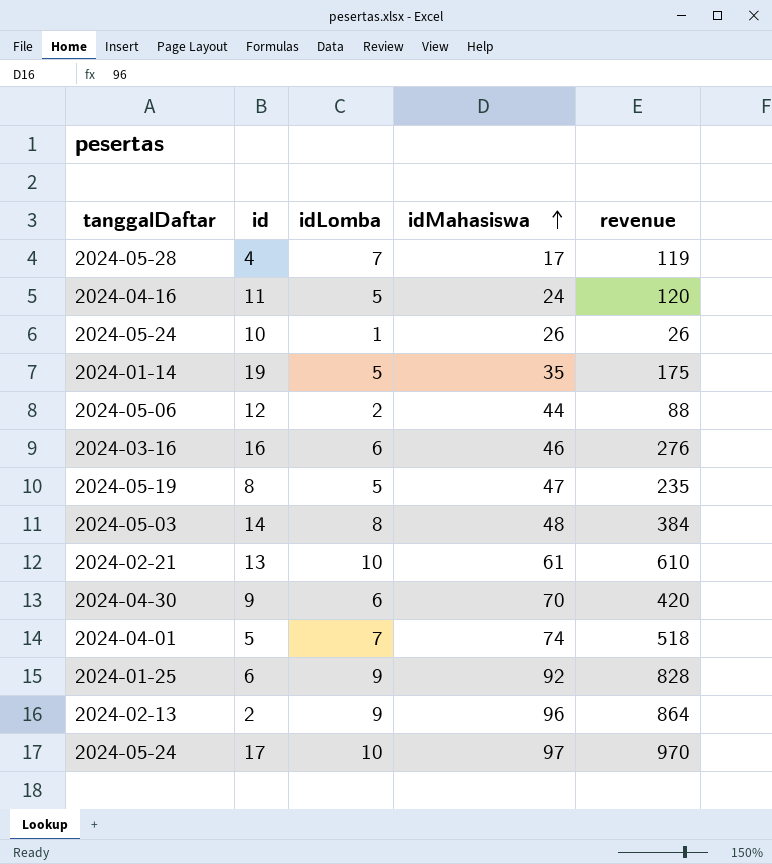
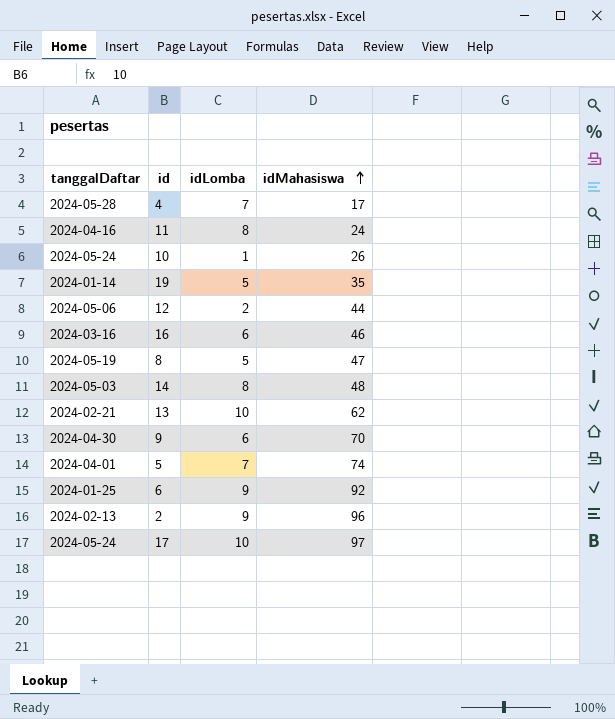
column revenue | formula: [idLomba] * [idMahasiswa] -> none
11 | idLomba: 5 -> 8
13 | idMahasiswa: 61 -> 62

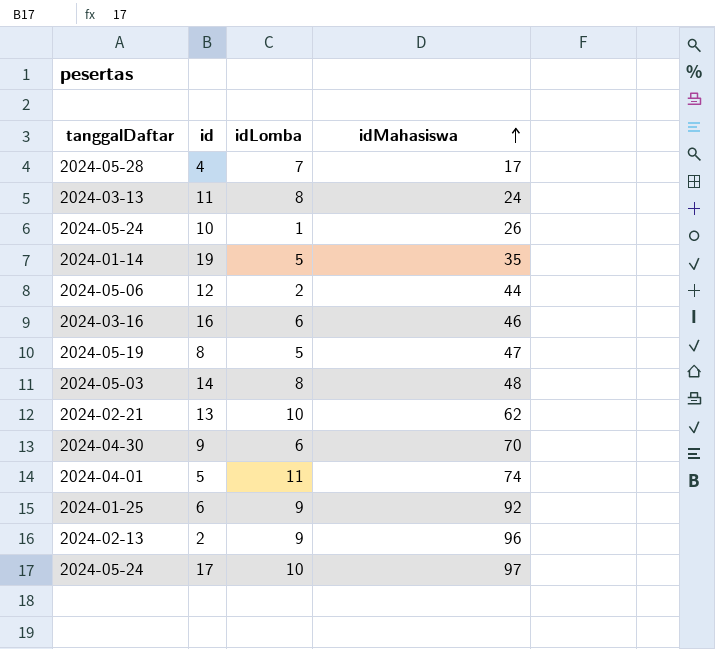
11 | tanggalDaftar: 2024-04-16 -> 2024-03-13
5 | idLomba: 7 -> 11

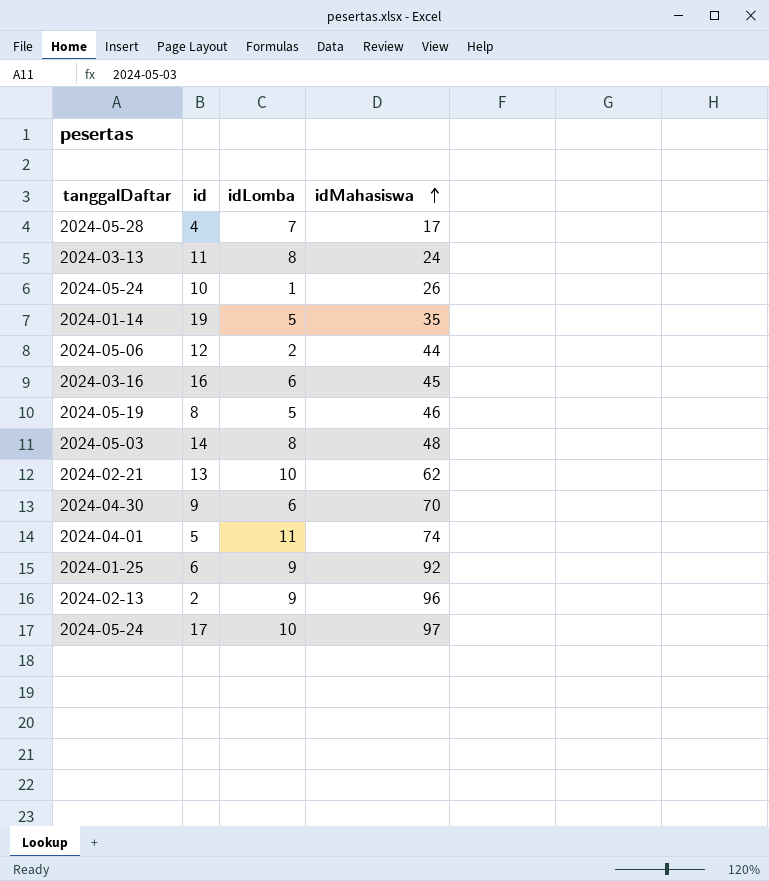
16 | idMahasiswa: 46 -> 45
8 | idMahasiswa: 47 -> 46

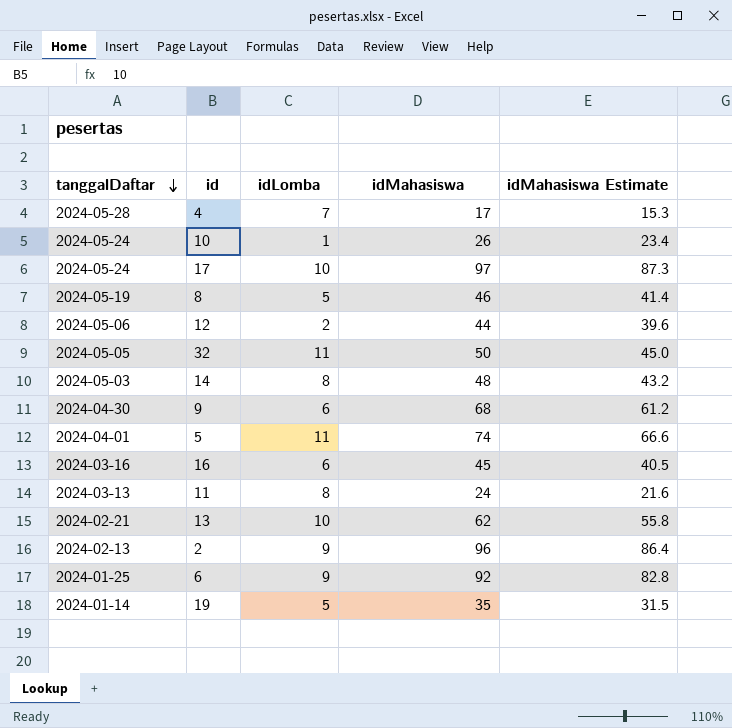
row order: idMahasiswa ascending -> tanggalDaftar descending
column idMahasiswa Estimate | formula: none -> [idMahasiswa] * 0.9
row 32: none -> 2024-05-05 | 11 | 50 | 45.0
9 | idMahasiswa: 70 -> 68

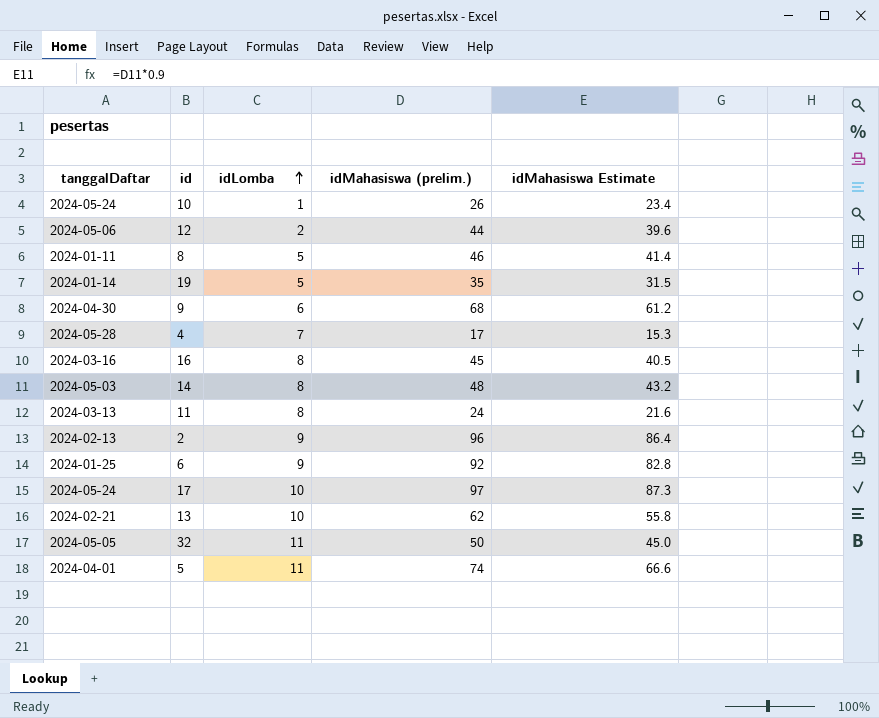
row order: tanggalDaftar descending -> idLomba ascending
column name: idMahasiswa -> idMahasiswa (prelim.)
8 | tanggalDaftar: 2024-05-19 -> 2024-01-11
16 | idLomba: 6 -> 8

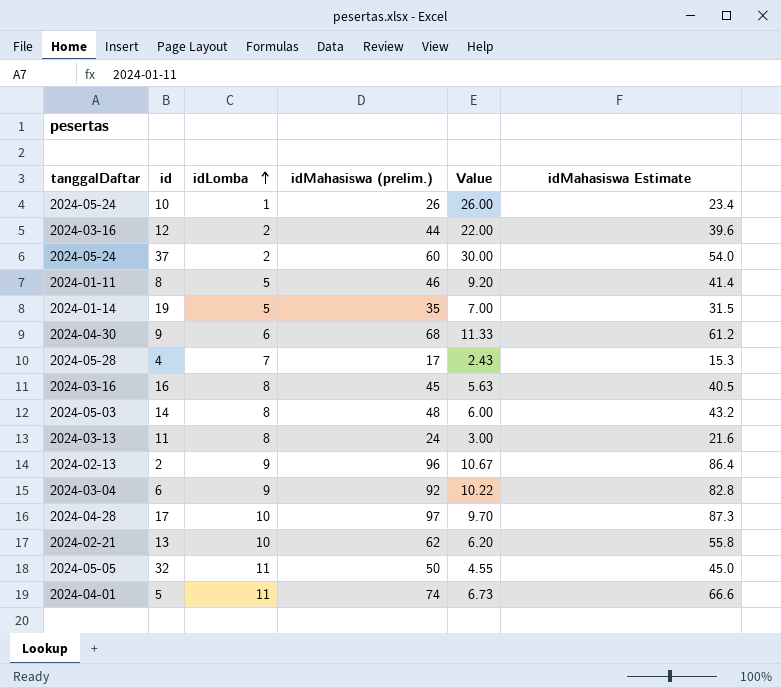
column Value | formula: none -> [idMahasiswa (prelim.)] / [idLomba]
12 | tanggalDaftar: 2024-05-06 -> 2024-03-16
row 37: none -> 2024-05-24 | 2 | 60 | 30.00 | 54.0
6 | tanggalDaftar: 2024-01-25 -> 2024-03-04
17 | tanggalDaftar: 2024-05-24 -> 2024-04-28

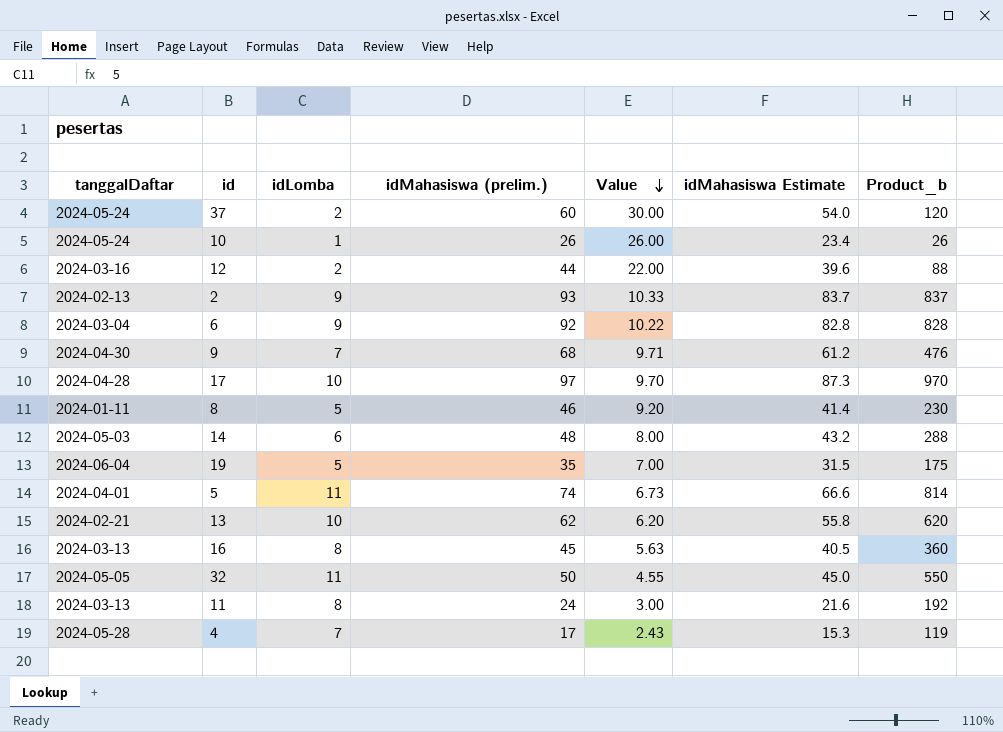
row order: idLomba ascending -> Value descending
column Product_b | formula: none -> [idLomba] * [idMahasiswa (prelim.)]
2 | idMahasiswa (prelim.): 96 -> 93
2 | Value: 10.67 -> 10.33
2 | idMahasiswa Estimate: 86.4 -> 83.7
9 | idLomba: 6 -> 7
9 | Value: 11.33 -> 9.71
14 | idLomba: 8 -> 6
14 | Value: 6.00 -> 8.00
19 | tanggalDaftar: 2024-01-14 -> 2024-06-04
16 | tanggalDaftar: 2024-03-16 -> 2024-03-13

